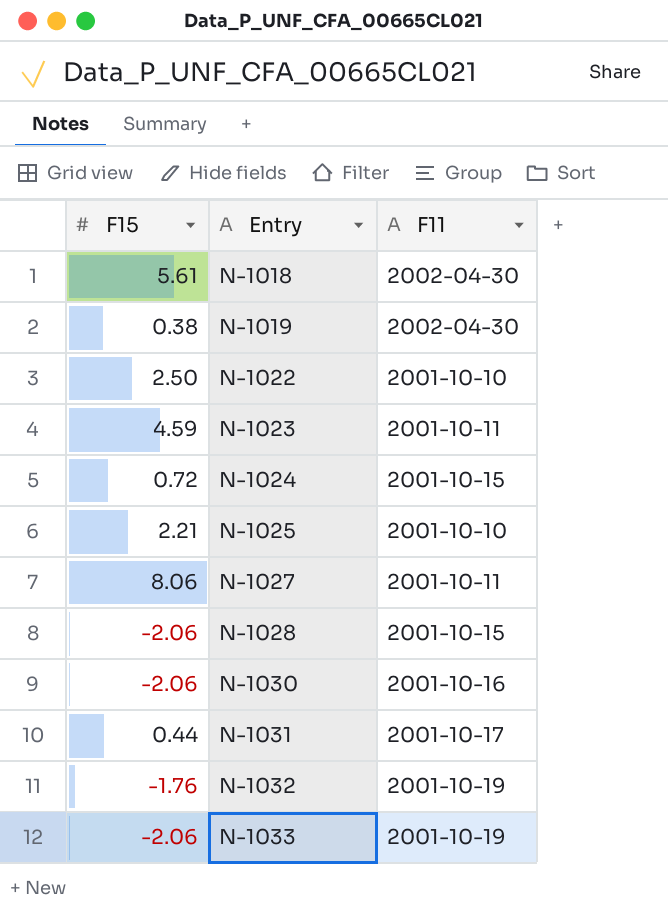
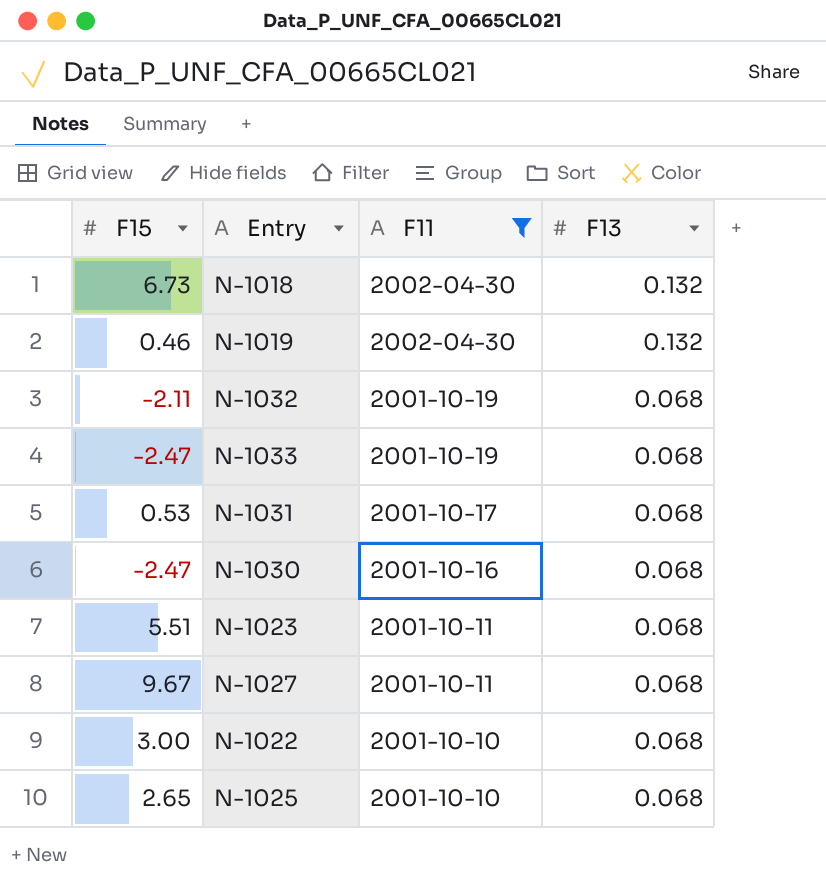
filter: none -> F11 != 2001-10-15
row order: Entry ascending -> F11 descending
column F13 | position: none -> 4
N-1018 | F15: 5.61 -> 6.73
N-1019 | F15: 0.38 -> 0.46
N-1032 | F15: -1.76 -> -2.11
N-1033 | F15: -2.06 -> -2.47
N-1031 | F15: 0.44 -> 0.53
N-1030 | F15: -2.06 -> -2.47
N-1023 | F15: 4.59 -> 5.51
N-1027 | F15: 8.06 -> 9.67
N-1022 | F15: 2.50 -> 3.00
N-1025 | F15: 2.21 -> 2.65

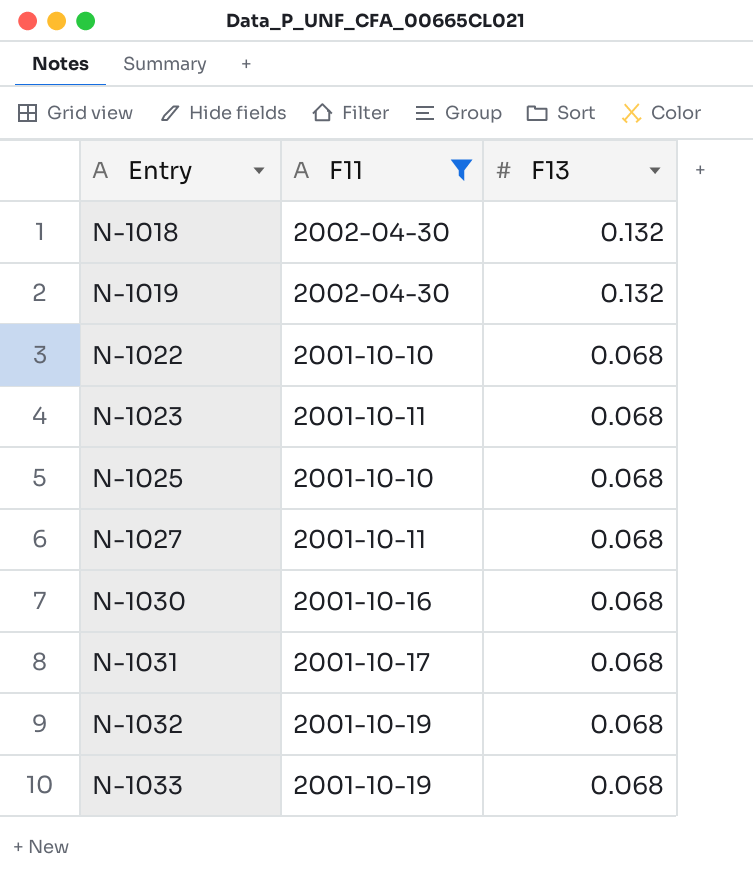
row order: F11 descending -> Entry ascending
column F15 | position: 1 -> none

